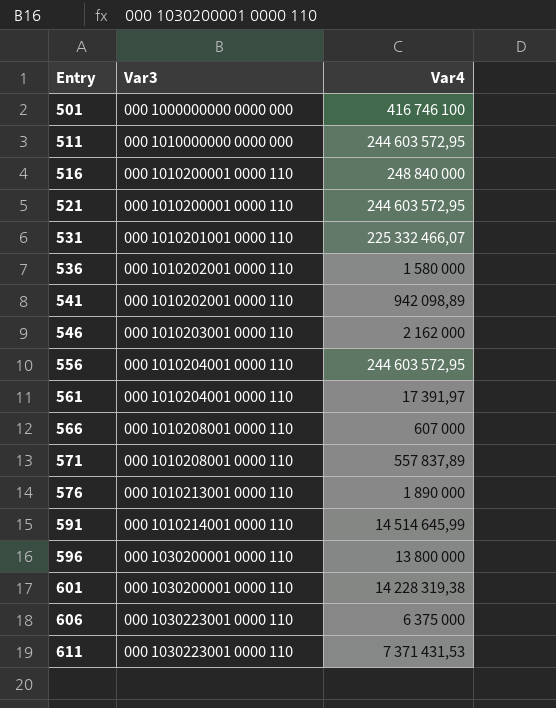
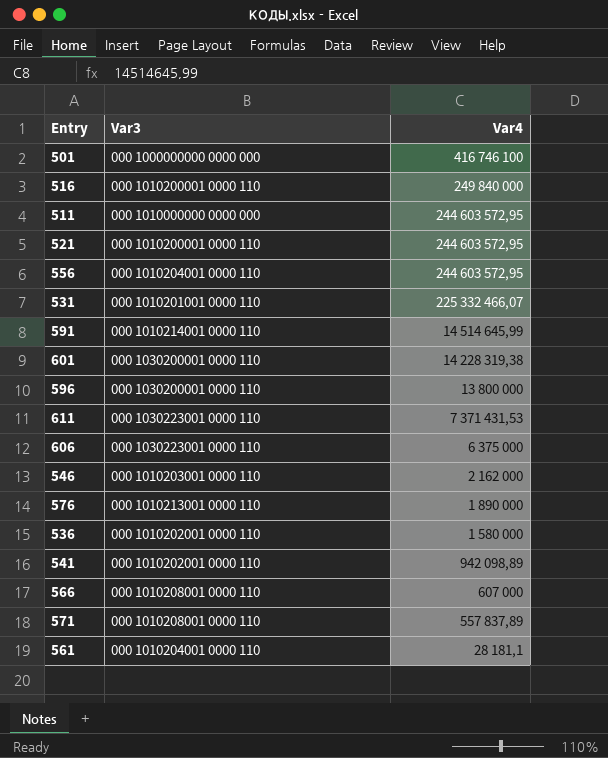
row order: Entry ascending -> Var4 descending
516 | Var4: 248 840 000 -> 249 840 000
561 | Var4: 17 391,97 -> 28 181,1

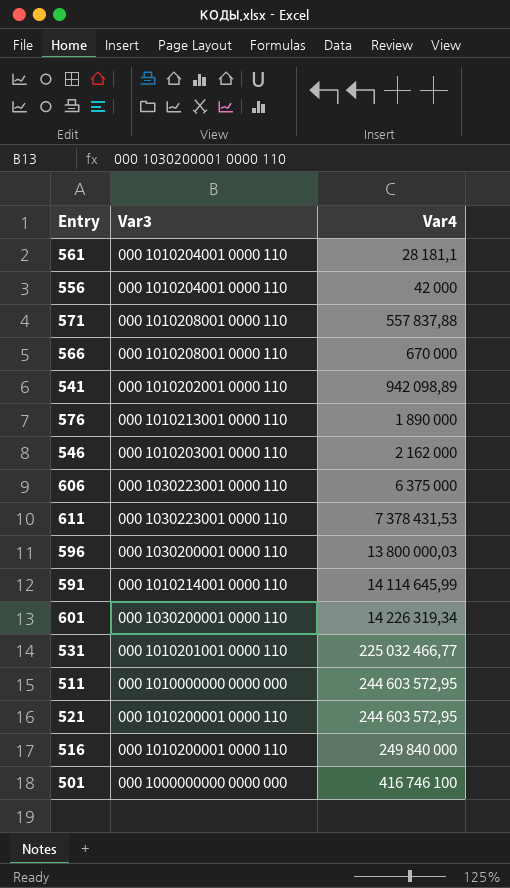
row order: Var4 descending -> Var4 ascending
row 536: 000 1010202001 0000 110 | 1 580 000 -> none
556 | Var4: 244 603 572,95 -> 42 000
571 | Var4: 557 837,89 -> 557 837,88
566 | Var4: 607 000 -> 670 000
611 | Var4: 7 371 431,53 -> 7 378 431,53
596 | Var4: 13 800 000 -> 13 800 000,03
591 | Var4: 14 514 645,99 -> 14 114 645,99
601 | Var4: 14 228 319,38 -> 14 226 319,34
531 | Var4: 225 332 466,07 -> 225 032 466,77

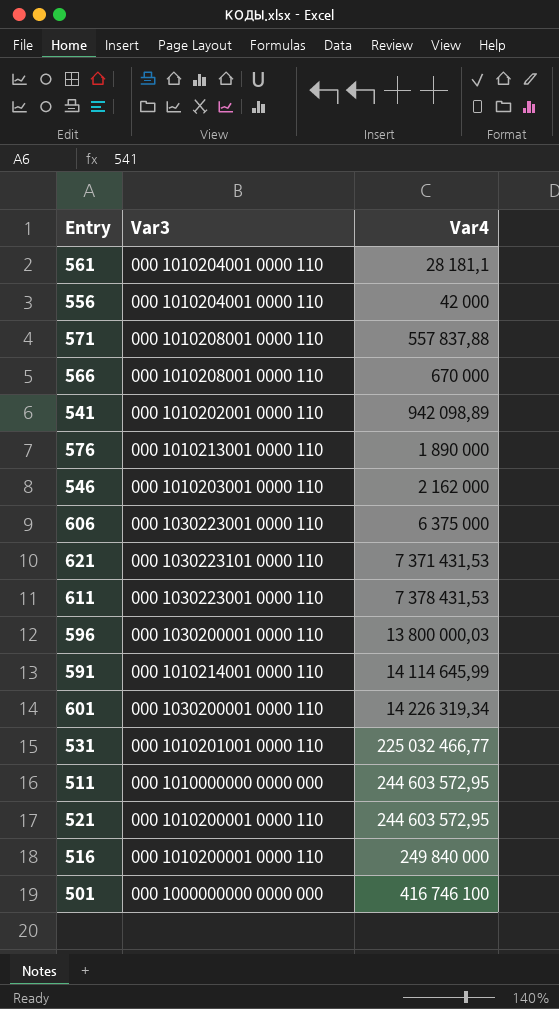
row 621: none -> 000 1030223101 0000 110 | 7 371 431,53

